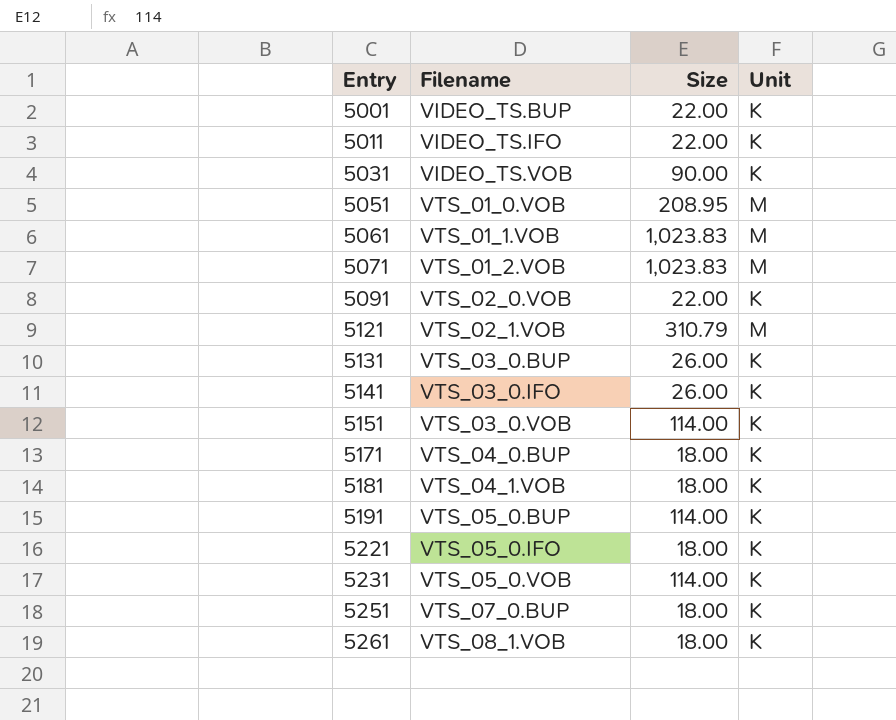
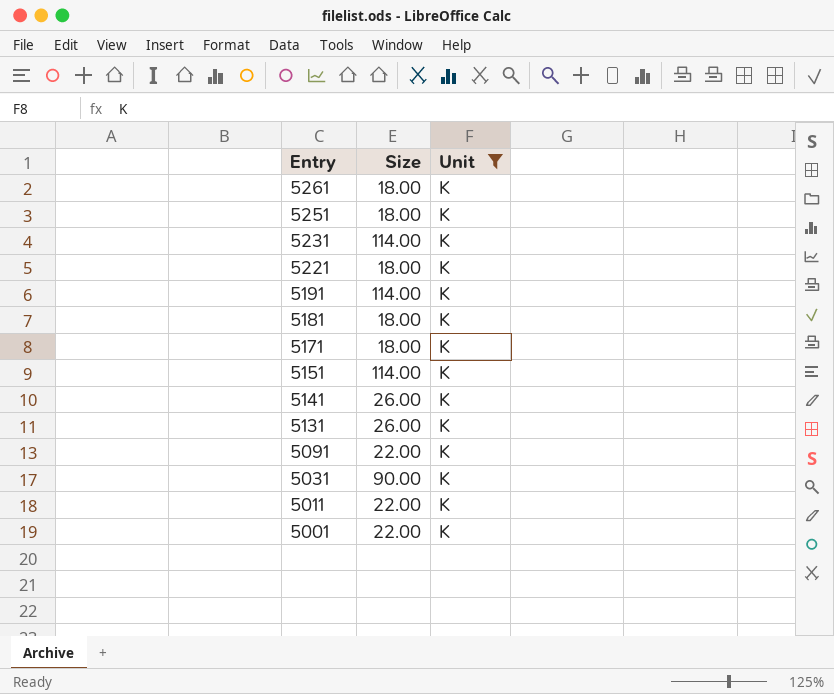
filter: none -> Unit = K
row order: Entry ascending -> Entry descending
column Filename | position: 2 -> none

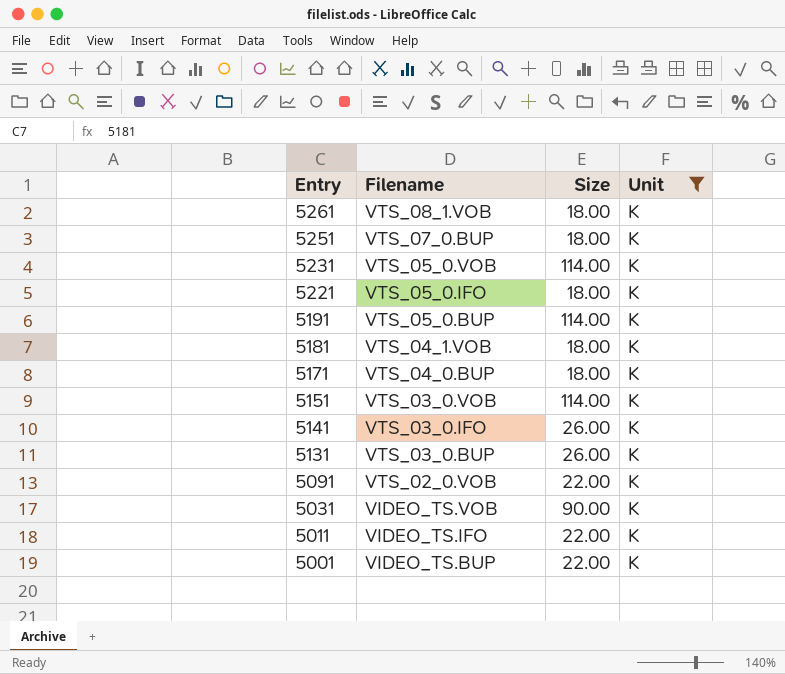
column Filename | position: none -> 2

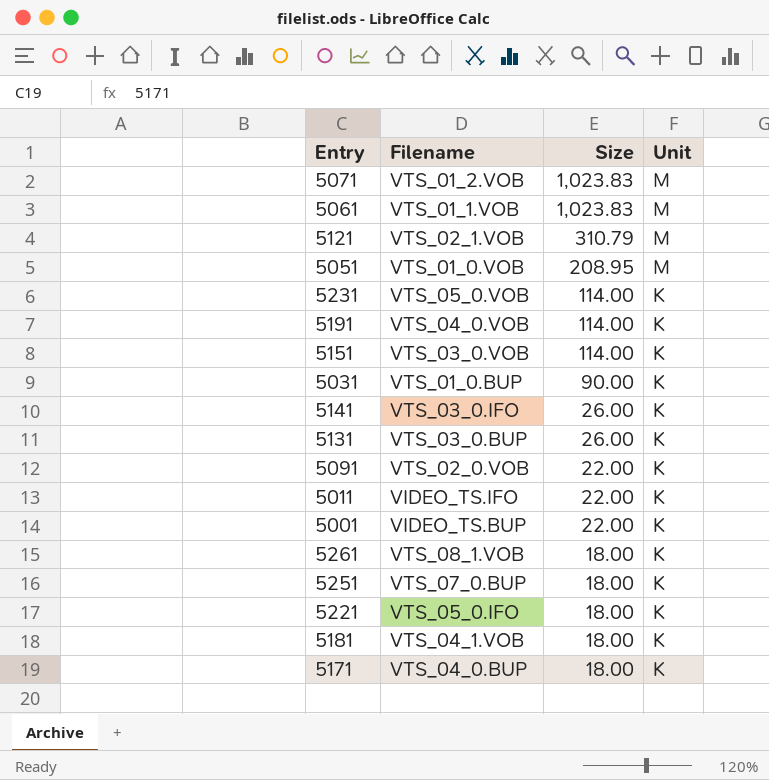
filter: Unit = K -> none
row order: Entry descending -> Size descending
5191 | Filename: VTS_05_0.BUP -> VTS_04_0.VOB
5031 | Filename: VIDEO_TS.VOB -> VTS_01_0.BUP

